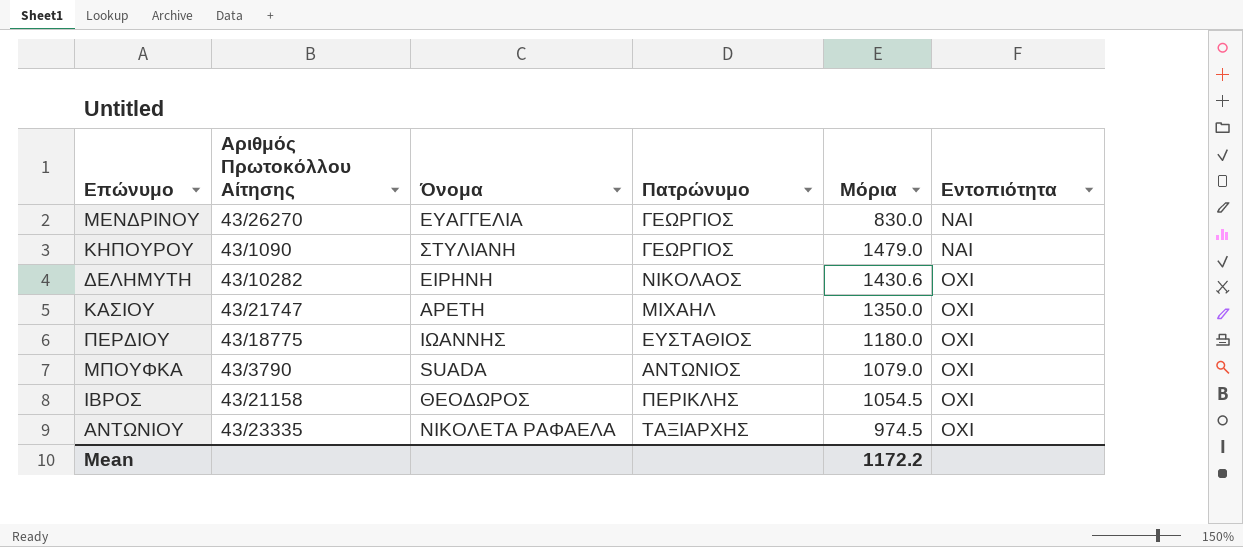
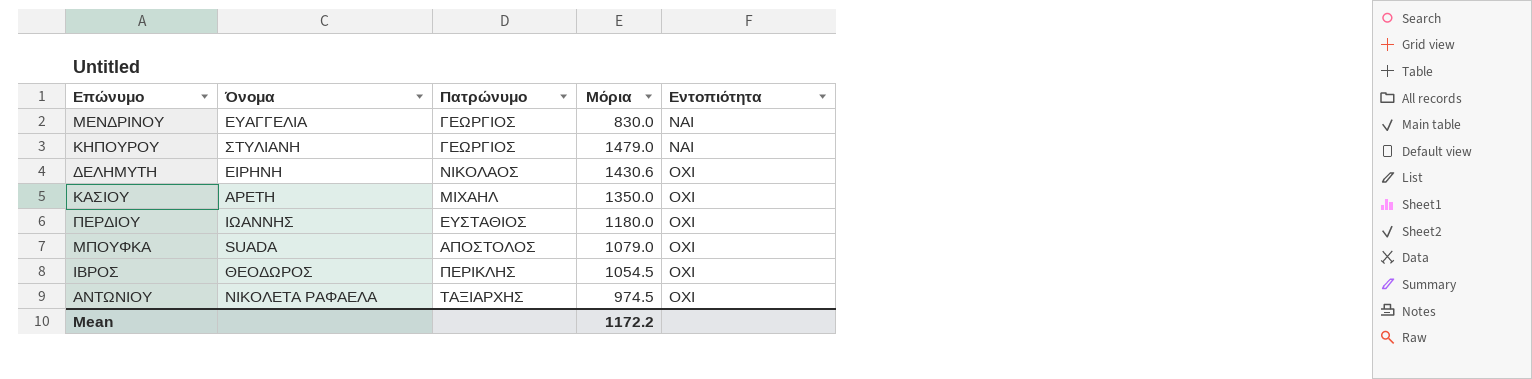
column Αριθμός Πρωτοκόλλου Αίτησης | position: 2 -> none
ΜΠΟΥΦΚΑ | Πατρώνυμο: ΑΝΤΩΝΙΟΣ -> ΑΠΟΣΤΟΛΟΣ

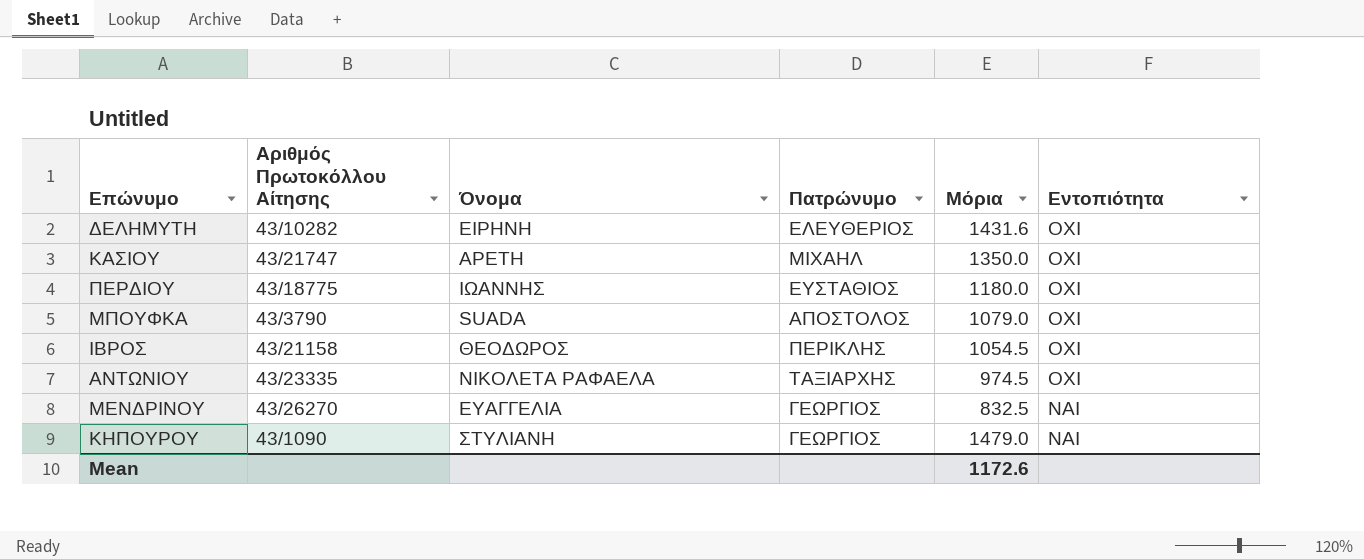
row order: Εντοπιότητα ascending -> Εντοπιότητα descending
column Αριθμός Πρωτοκόλλου Αίτησης | position: none -> 2
ΔΕΛΗΜΥΤΗ | Πατρώνυμο: ΝΙΚΟΛΑΟΣ -> ΕΛΕΥΘΕΡΙΟΣ
ΔΕΛΗΜΥΤΗ | Μόρια: 1430.6 -> 1431.6
ΜΕΝΔΡΙΝΟΥ | Μόρια: 830.0 -> 832.5
Mean | Μόρια: 1172.2 -> 1172.6

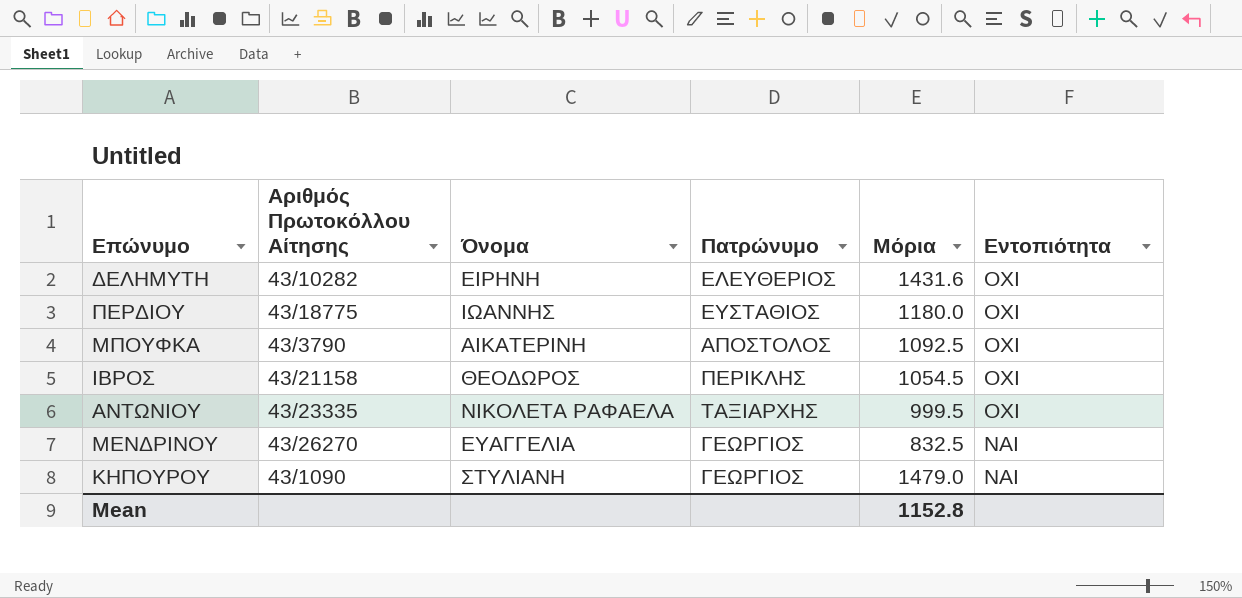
row ΚΑΣΙΟΥ: 43/21747 | ΑΡΕΤΗ | ΜΙΧΑΗΛ | 1350.0 | ΟΧΙ -> none
ΜΠΟΥΦΚΑ | Όνομα: SUADA -> ΑΙΚΑΤΕΡΙΝΗ
ΜΠΟΥΦΚΑ | Μόρια: 1079.0 -> 1092.5
ΑΝΤΩΝΙΟΥ | Μόρια: 974.5 -> 999.5
Mean | Μόρια: 1172.6 -> 1152.8

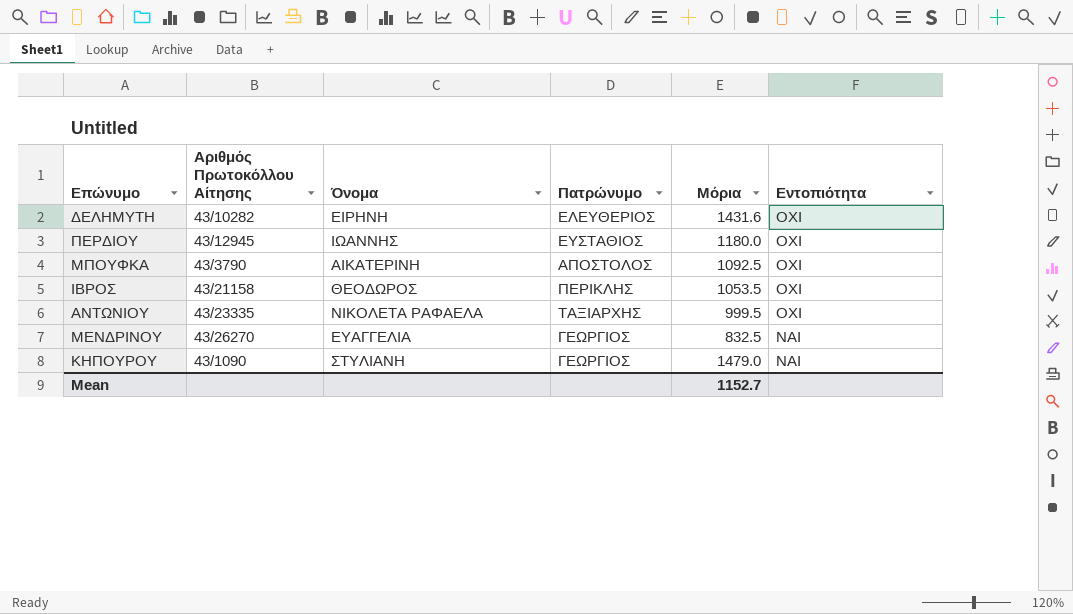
ΠΕΡΔΙΟΥ | Αριθμός Πρωτοκόλλου Αίτησης: 43/18775 -> 43/12945
ΙΒΡΟΣ | Μόρια: 1054.5 -> 1053.5
Mean | Μόρια: 1152.8 -> 1152.7

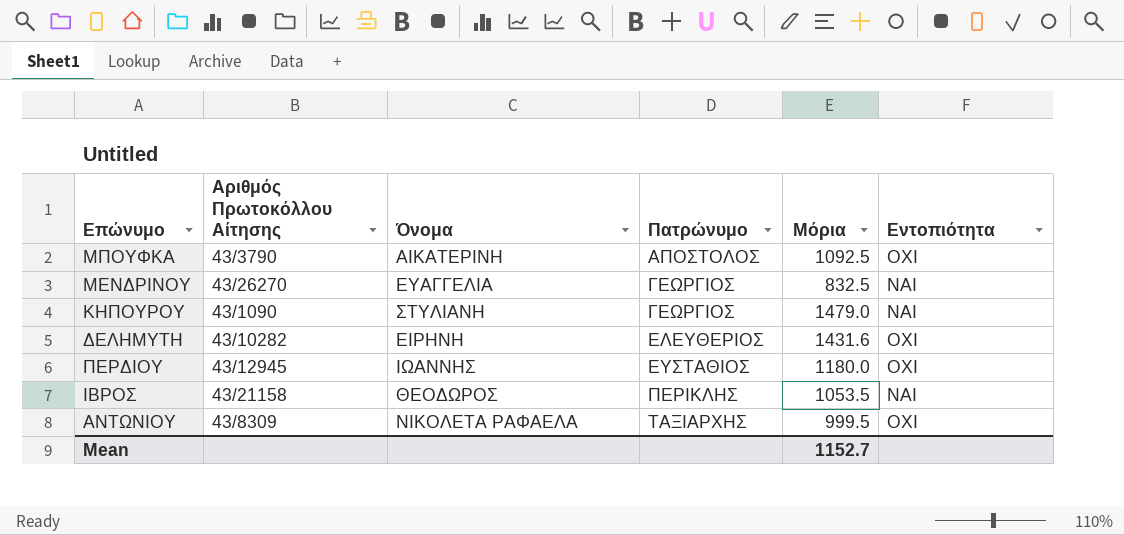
row order: Εντοπιότητα descending -> Πατρώνυμο ascending
ΙΒΡΟΣ | Εντοπιότητα: ΟΧΙ -> ΝΑΙ
ΑΝΤΩΝΙΟΥ | Αριθμός Πρωτοκόλλου Αίτησης: 43/23335 -> 43/8309

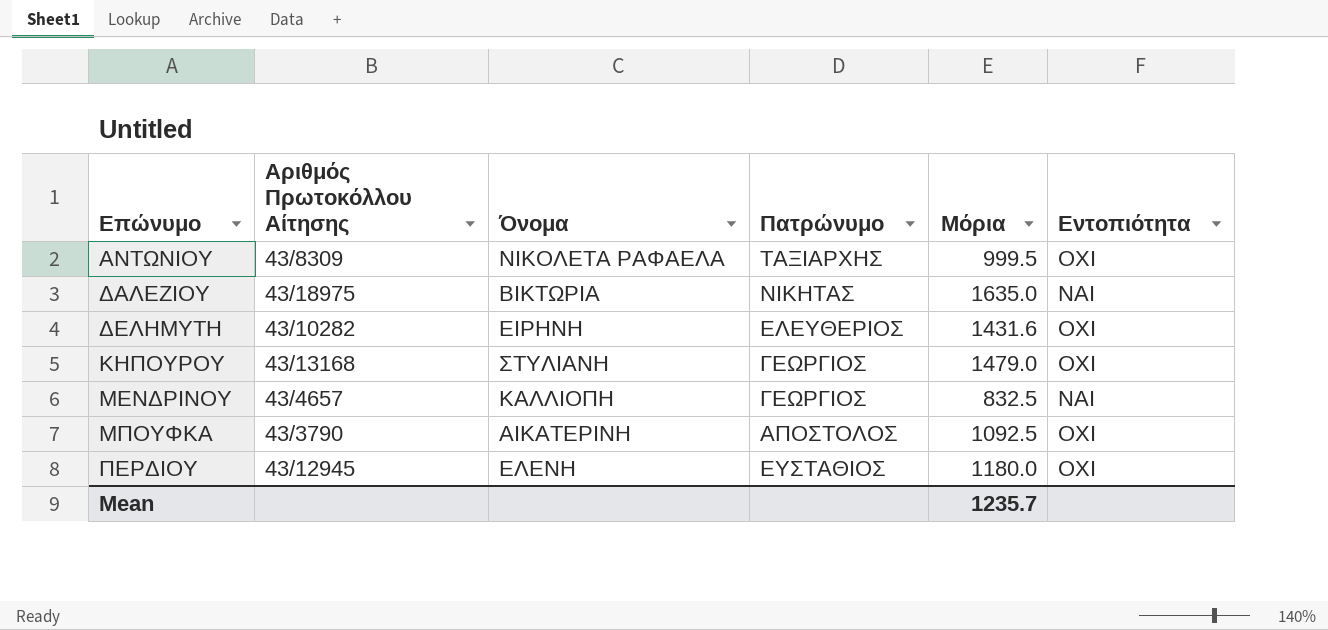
row order: Πατρώνυμο ascending -> Επώνυμο ascending
row ΙΒΡΟΣ: 43/21158 | ΘΕΟΔΩΡΟΣ | ΠΕΡΙΚΛΗΣ | 1053.5 | ΝΑΙ -> none
row ΔΑΛΕΖΙΟΥ: none -> 43/18975 | ΒΙΚΤΩΡΙΑ | ΝΙΚΗΤΑΣ | 1635.0 | ΝΑΙ
ΚΗΠΟΥΡΟΥ | Αριθμός Πρωτοκόλλου Αίτησης: 43/1090 -> 43/13168
ΚΗΠΟΥΡΟΥ | Εντοπιότητα: ΝΑΙ -> ΟΧΙ
ΜΕΝΔΡΙΝΟΥ | Αριθμός Πρωτοκόλλου Αίτησης: 43/26270 -> 43/4657
ΜΕΝΔΡΙΝΟΥ | Όνομα: ΕΥΑΓΓΕΛΙΑ -> ΚΑΛΛΙΟΠΗ
ΠΕΡΔΙΟΥ | Όνομα: ΙΩΑΝΝΗΣ -> ΕΛΕΝΗ
Mean | Μόρια: 1152.7 -> 1235.7

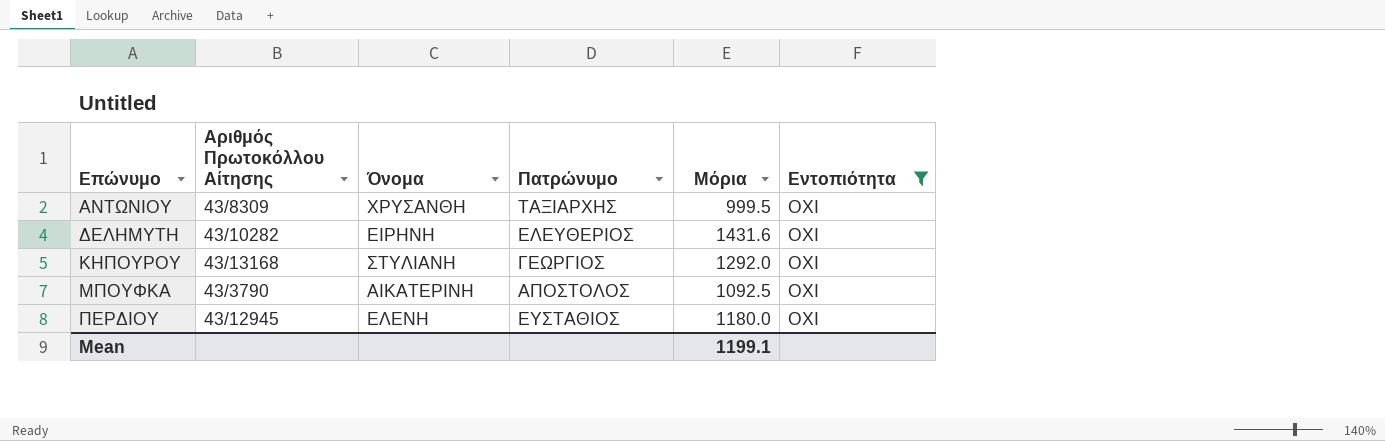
filter: none -> Εντοπιότητα = ΟΧΙ
ΑΝΤΩΝΙΟΥ | Όνομα: ΝΙΚΟΛΕΤΑ ΡΑΦΑΕΛΑ -> ΧΡΥΣΑΝΘΗ
ΚΗΠΟΥΡΟΥ | Μόρια: 1479.0 -> 1292.0
Mean | Μόρια: 1235.7 -> 1199.1

